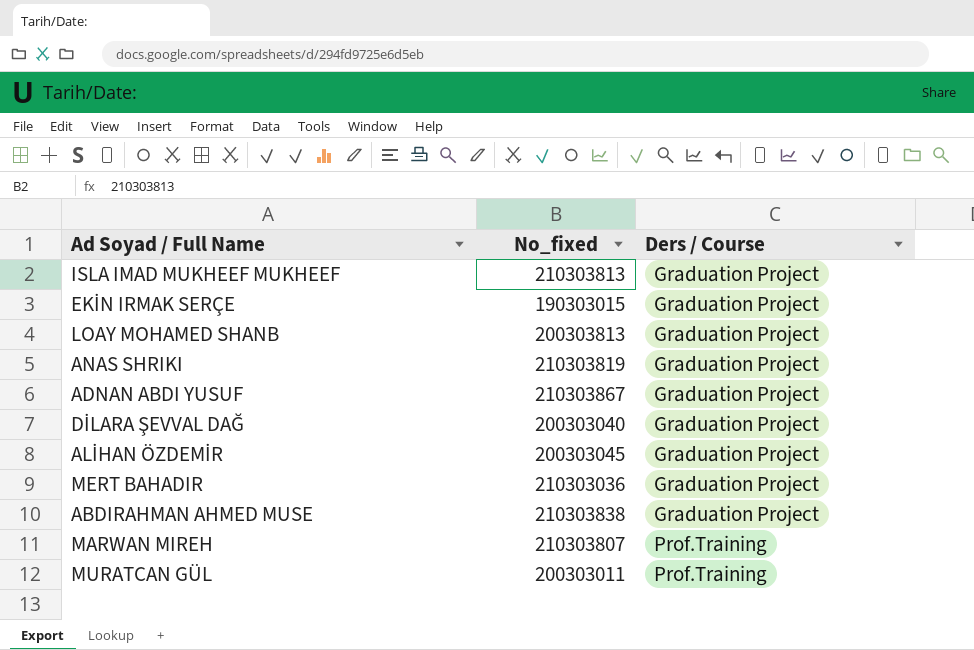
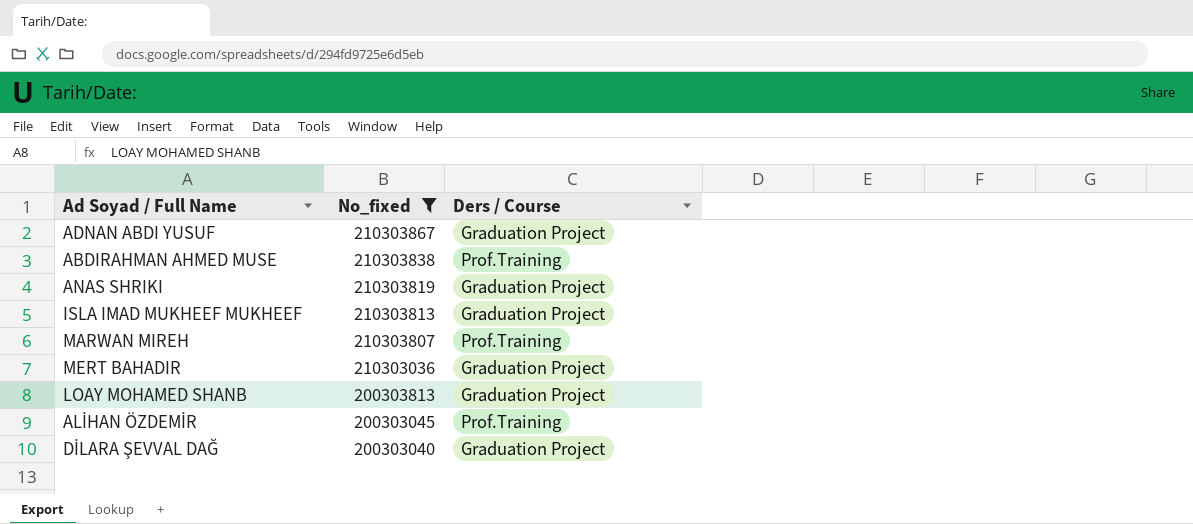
filter: none -> No_fixed >= 200303040
row order: Ders / Course ascending -> No_fixed descending
ABDIRAHMAN AHMED MUSE | Ders / Course: Graduation Project -> Prof.Training
ALİHAN ÖZDEMİR | Ders / Course: Graduation Project -> Prof.Training

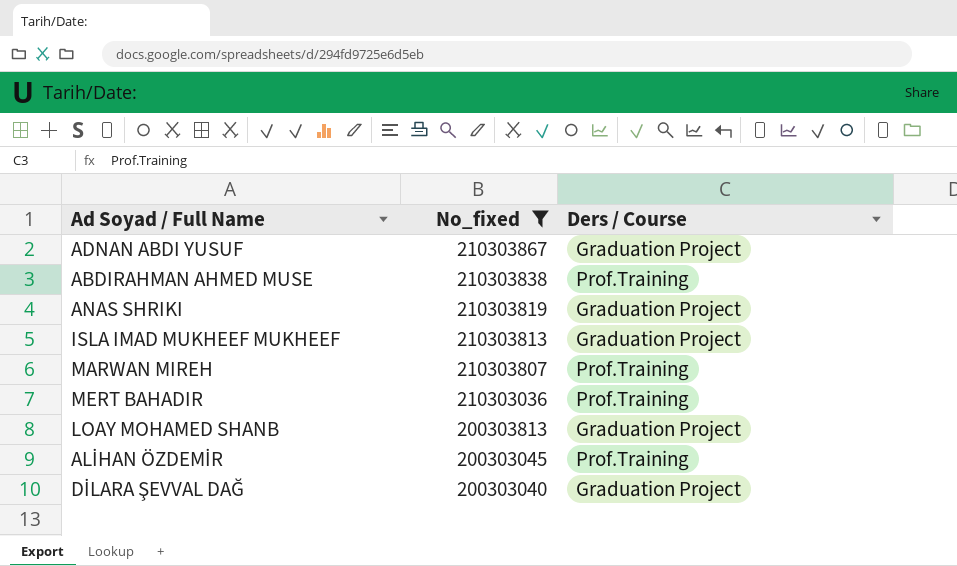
MERT BAHADIR | Ders / Course: Graduation Project -> Prof.Training

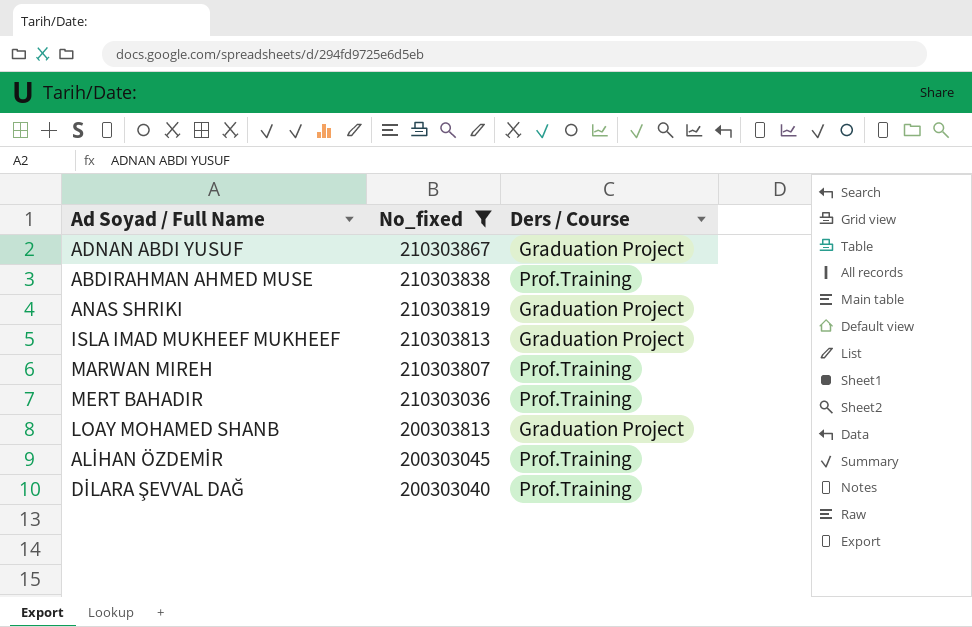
DİLARA ŞEVVAL DAĞ | Ders / Course: Graduation Project -> Prof.Training

